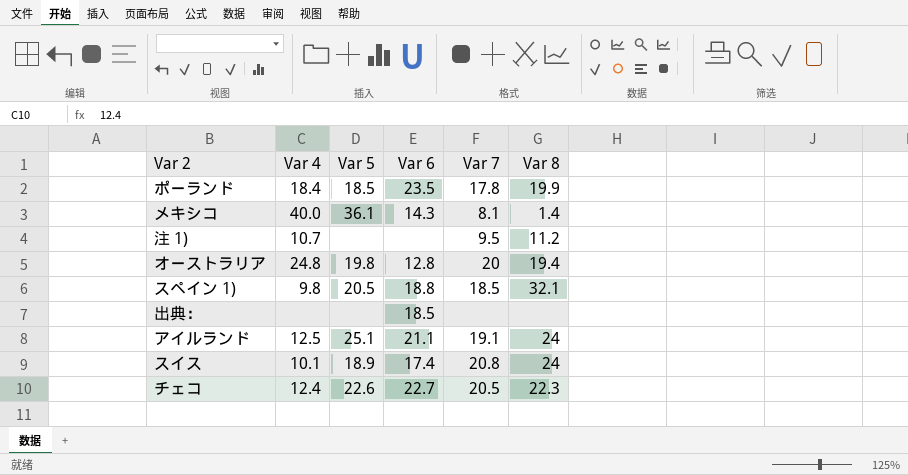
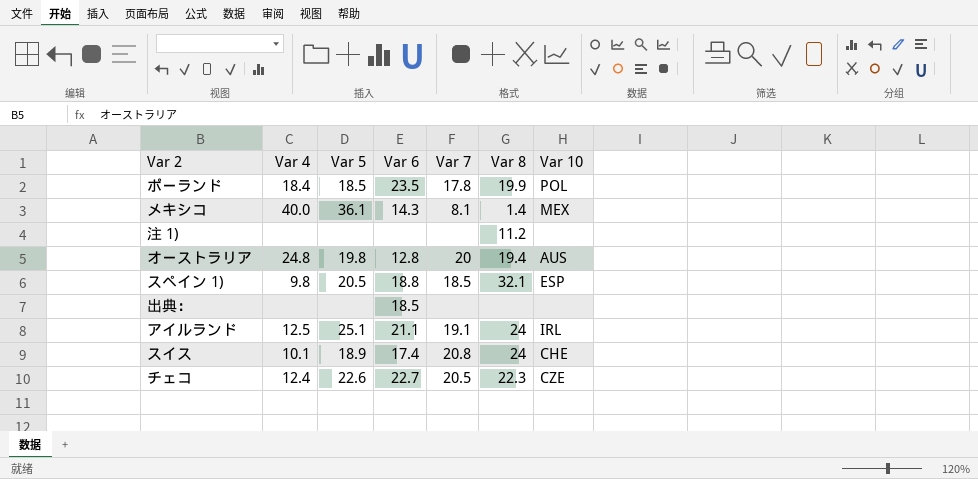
column Var 10 | position: none -> 7
注 1) | Var 4: 10.7 -> none
注 1) | Var 7: 9.5 -> none

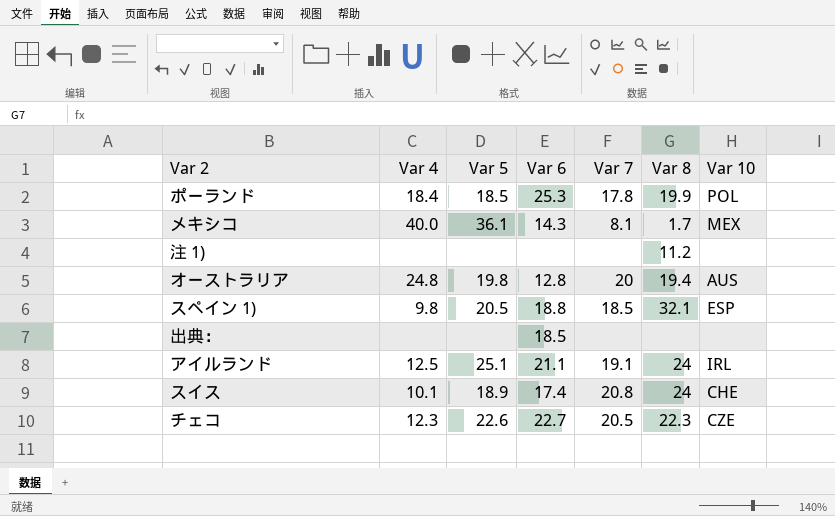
ポーランド | Var 6: 23.5 -> 25.3
メキシコ | Var 8: 1.4 -> 1.7
チェコ | Var 4: 12.4 -> 12.3

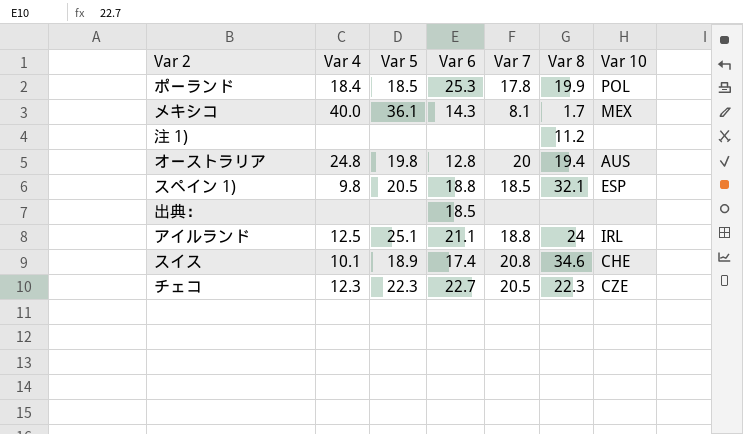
アイルランド | Var 7: 19.1 -> 18.8
スイス | Var 8: 24 -> 34.6
チェコ | Var 5: 22.6 -> 22.3

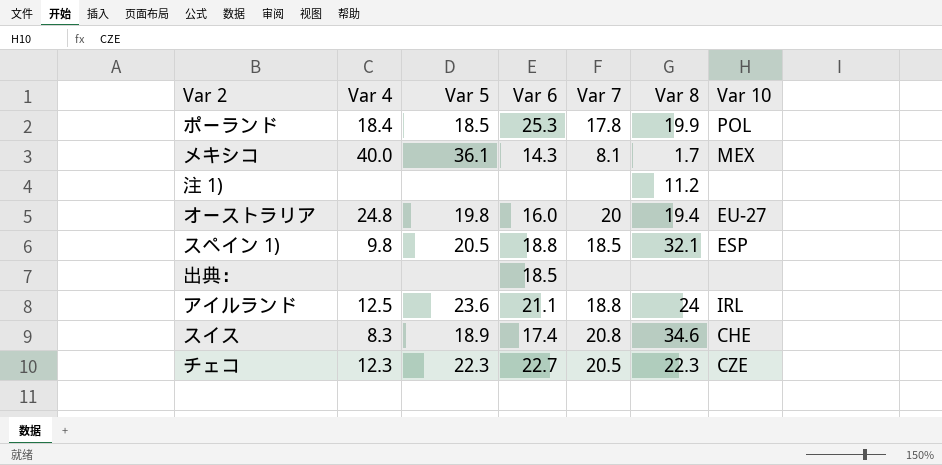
オーストラリア | Var 6: 12.8 -> 16.0
オーストラリア | Var 10: AUS -> EU-27
アイルランド | Var 5: 25.1 -> 23.6
スイス | Var 4: 10.1 -> 8.3

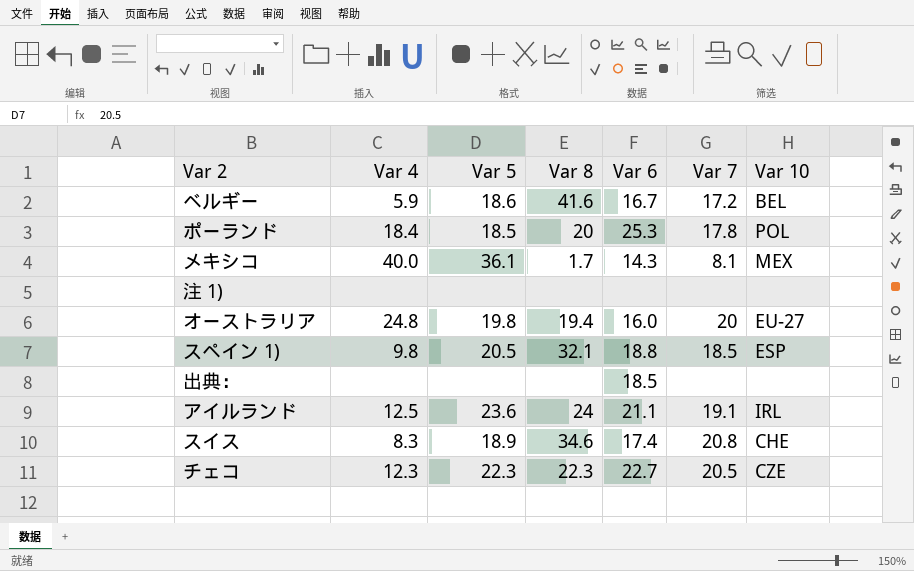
column Var 8 | position: 6 -> 4
row ベルギー: none -> 5.9 | 18.6 | 41.6 | 16.7 | 17.2 | BEL
ポーランド | Var 8: 19.9 -> 20
注 1) | Var 8: 11.2 -> none
アイルランド | Var 7: 18.8 -> 19.1

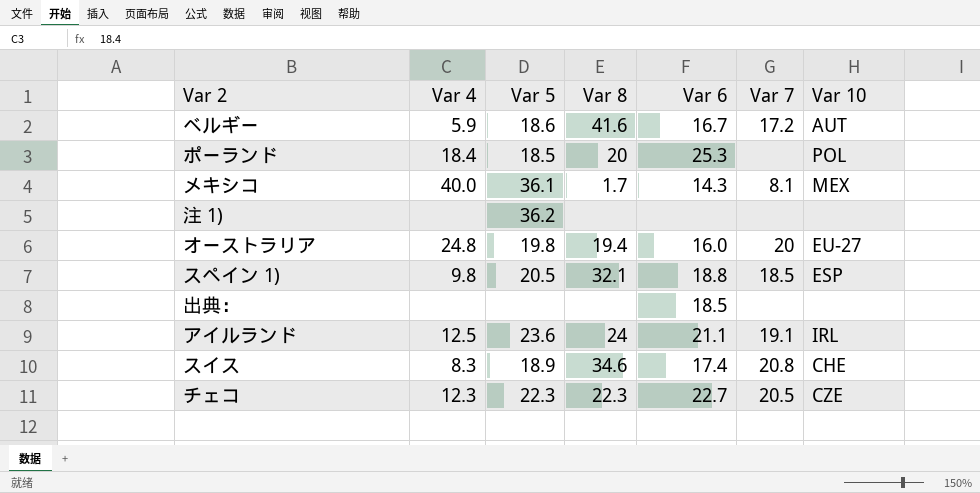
ベルギー | Var 10: BEL -> AUT
ポーランド | Var 7: 17.8 -> none
注 1) | Var 5: none -> 36.2

